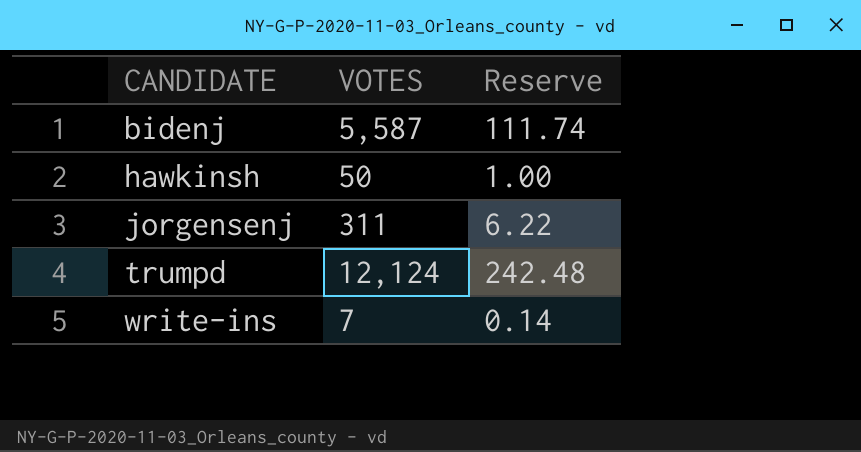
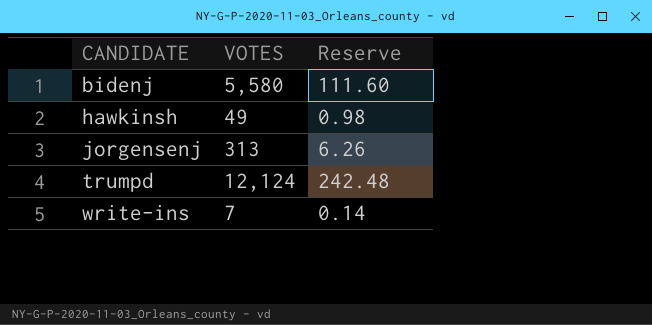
bidenj | VOTES: 5,587 -> 5,580
bidenj | Reserve: 111.74 -> 111.60
hawkinsh | VOTES: 50 -> 49
hawkinsh | Reserve: 1.00 -> 0.98
jorgensenj | VOTES: 311 -> 313
jorgensenj | Reserve: 6.22 -> 6.26

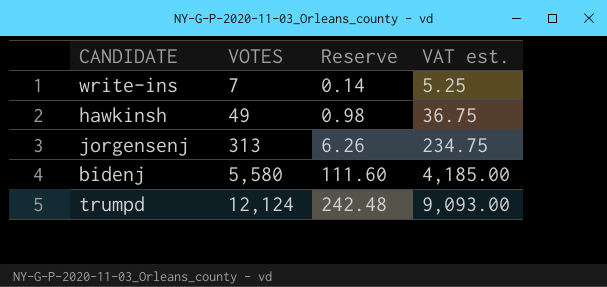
row order: CANDIDATE ascending -> VOTES ascending
column VAT est. | formula: none -> [VOTES] * 0.75

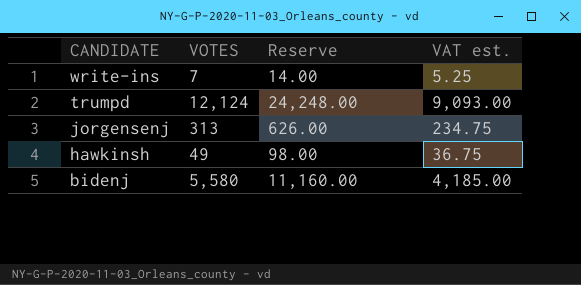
row order: VOTES ascending -> CANDIDATE descending
column Reserve | formula: [VOTES] * 0.02 -> [VOTES] * 2

